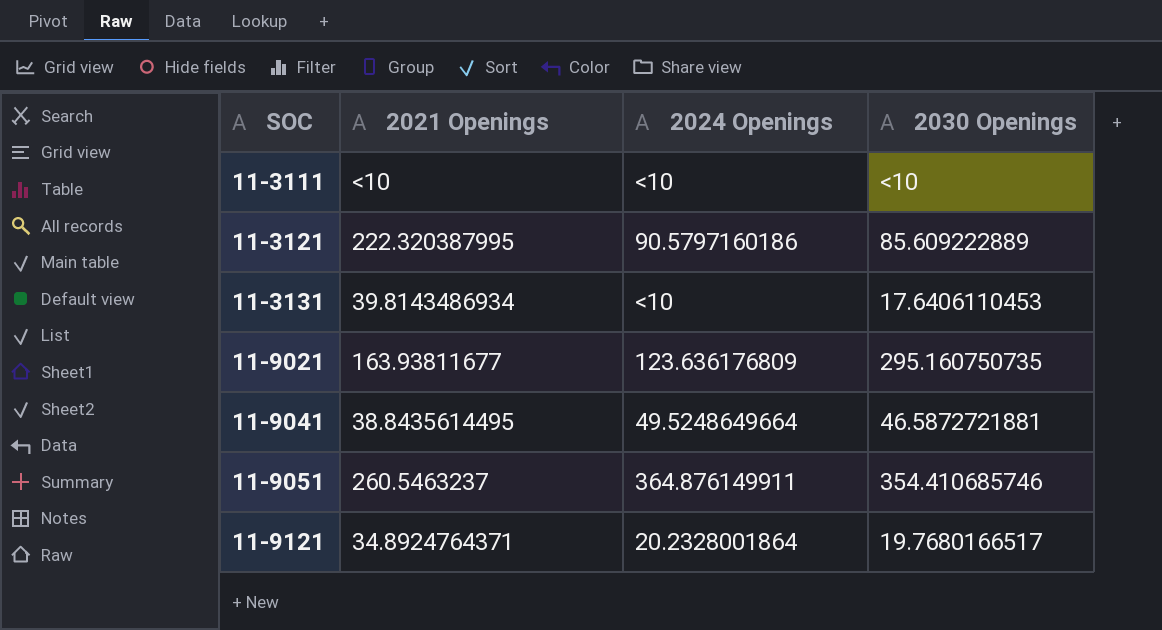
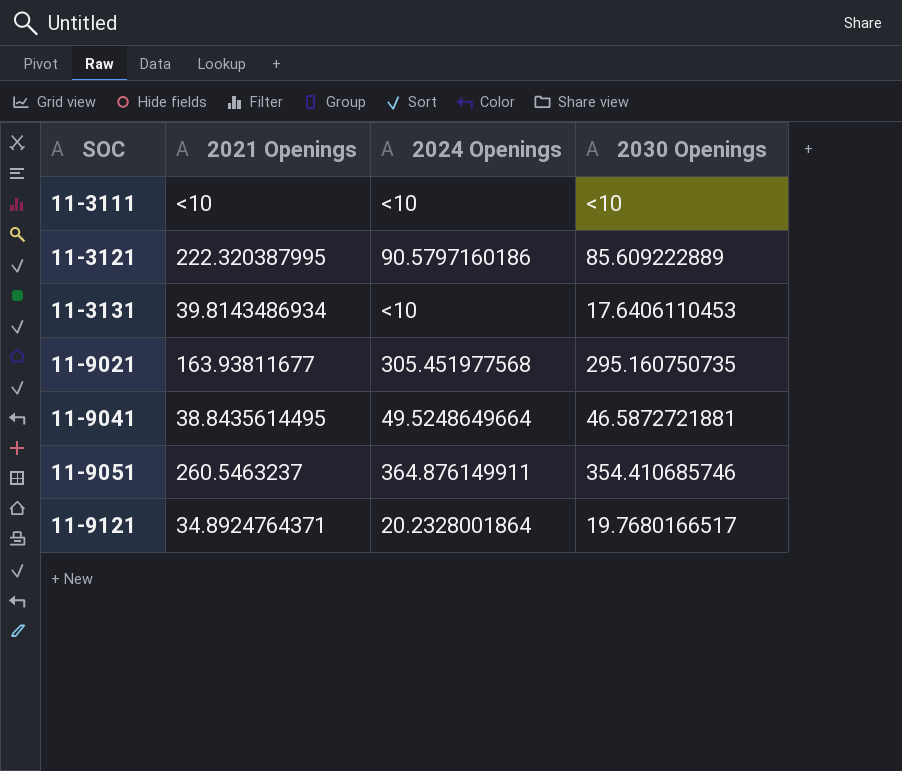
11-9021 | 2024 Openings: 123.636176809 -> 305.451977568

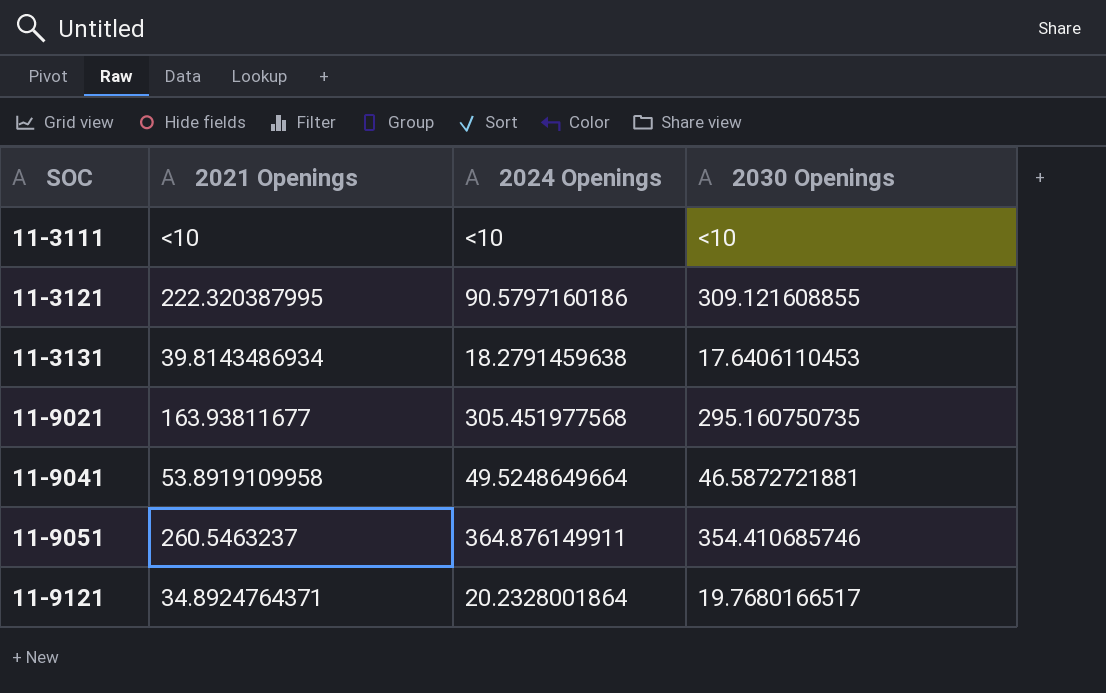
11-3121 | 2030 Openings: 85.609222889 -> 309.121608855
11-3131 | 2024 Openings: <10 -> 18.2791459638
11-9041 | 2021 Openings: 38.8435614495 -> 53.8919109958

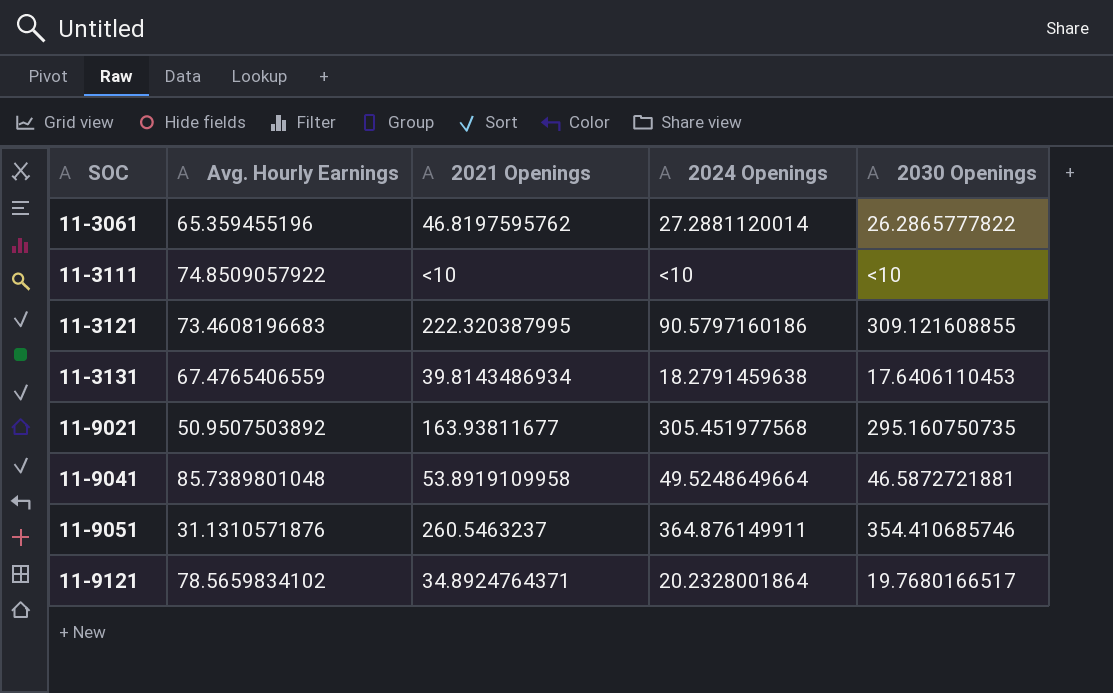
column Avg. Hourly Earnings | position: none -> 2
row 11-3061: none -> 65.359455196 | 46.8197595762 | 27.2881120014 | 26.2865777822

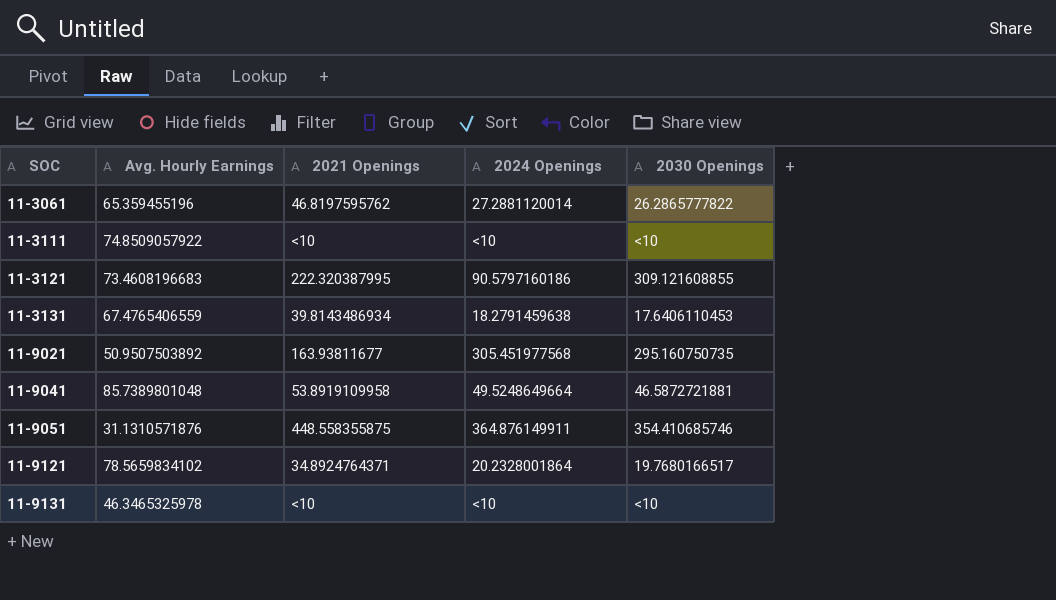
11-9051 | 2021 Openings: 260.5463237 -> 448.558355875
row 11-9131: none -> 46.3465325978 | <10 | <10 | <10

